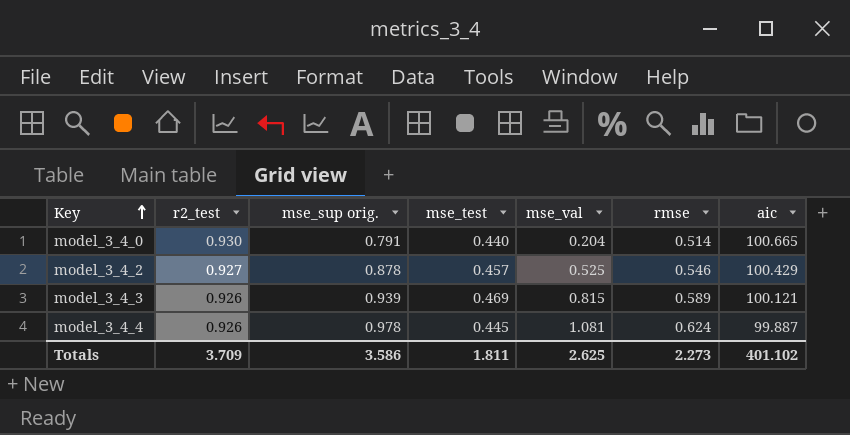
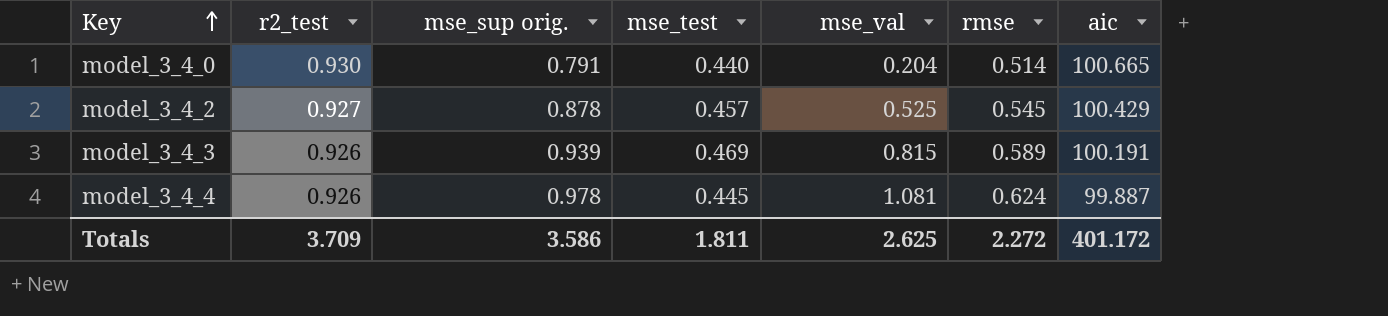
model_3_4_2 | rmse: 0.546 -> 0.545
model_3_4_3 | aic: 100.121 -> 100.191
Totals | rmse: 2.273 -> 2.272
Totals | aic: 401.102 -> 401.172

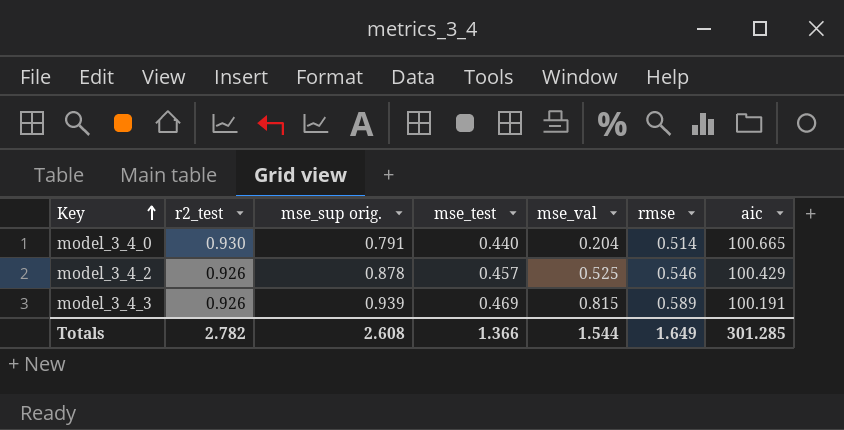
row model_3_4_4: 0.926 | 0.978 | 0.445 | 1.081 | 0.624 | 99.887 -> none
model_3_4_2 | r2_test: 0.927 -> 0.926
model_3_4_2 | rmse: 0.545 -> 0.546
Totals | r2_test: 3.709 -> 2.782
Totals | mse_sup orig.: 3.586 -> 2.608
Totals | mse_test: 1.811 -> 1.366
Totals | mse_val: 2.625 -> 1.544
Totals | rmse: 2.272 -> 1.649
Totals | aic: 401.172 -> 301.285

